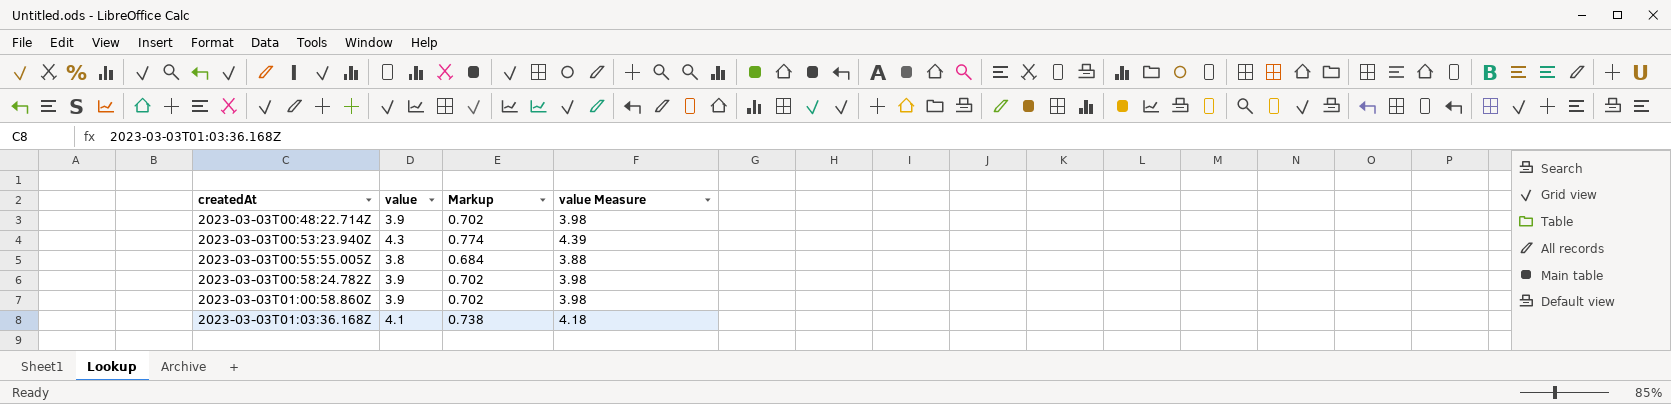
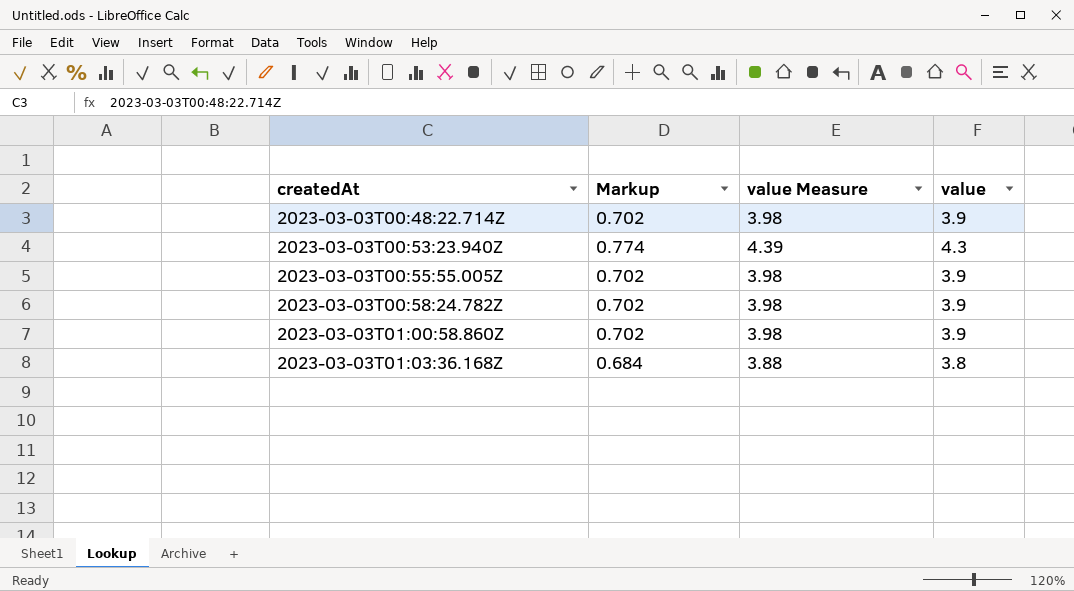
column value | position: 2 -> 4
2023-03-03T00:55:55.005Z | Markup: 0.684 -> 0.702
2023-03-03T00:55:55.005Z | value Measure: 3.88 -> 3.98
2023-03-03T00:55:55.005Z | value: 3.8 -> 3.9
2023-03-03T01:03:36.168Z | Markup: 0.738 -> 0.684
2023-03-03T01:03:36.168Z | value Measure: 4.18 -> 3.88
2023-03-03T01:03:36.168Z | value: 4.1 -> 3.8

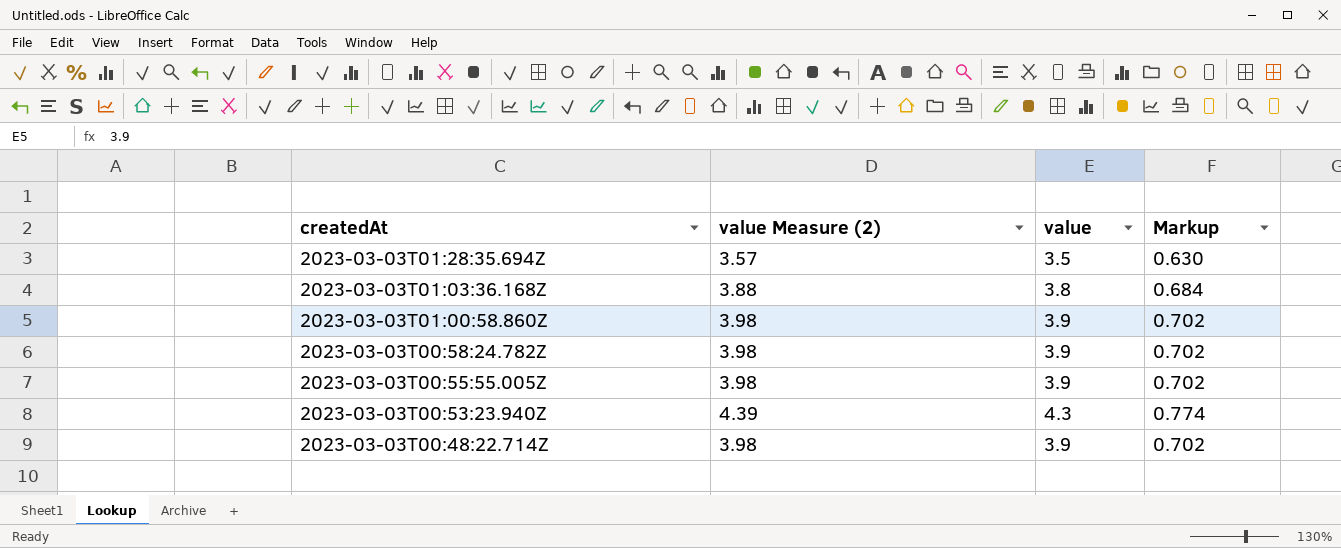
row order: createdAt ascending -> createdAt descending
column name: value Measure -> value Measure (2)
column Markup | position: 2 -> 4
row 2023-03-03T01:28:35.694Z: none -> 3.57 | 3.5 | 0.630

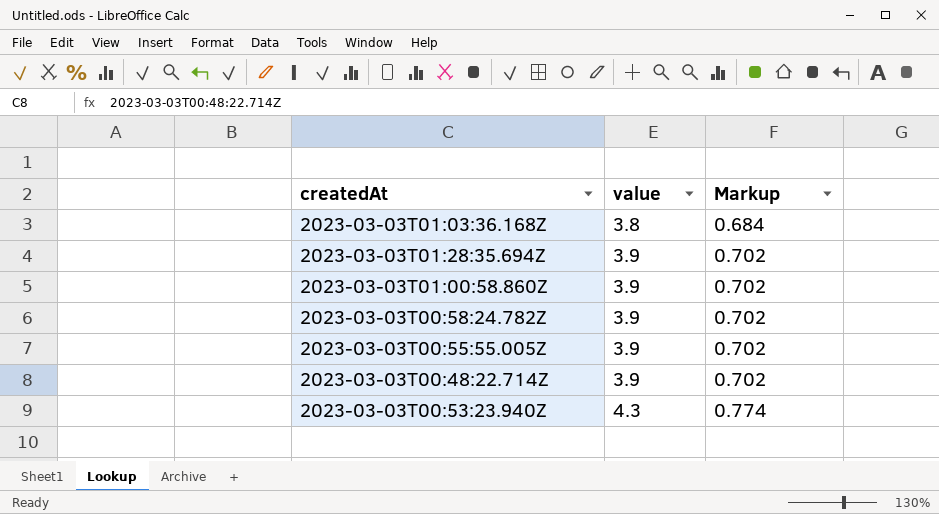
row order: createdAt descending -> value ascending
column value Measure (2) | formula: [value] * 1.02 -> none
2023-03-03T01:28:35.694Z | value: 3.5 -> 3.9
2023-03-03T01:28:35.694Z | Markup: 0.630 -> 0.702

